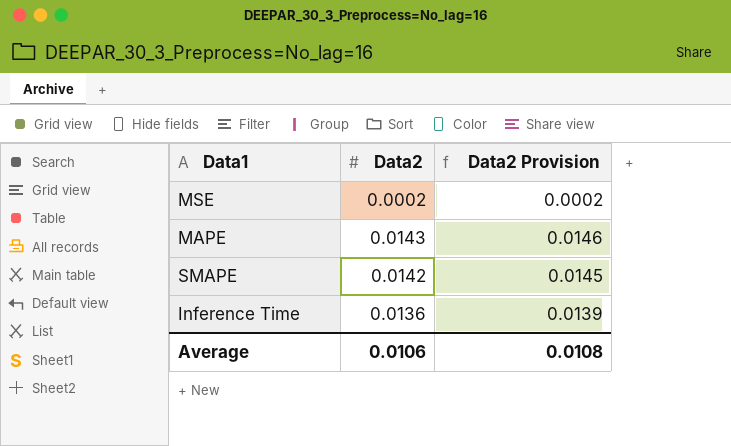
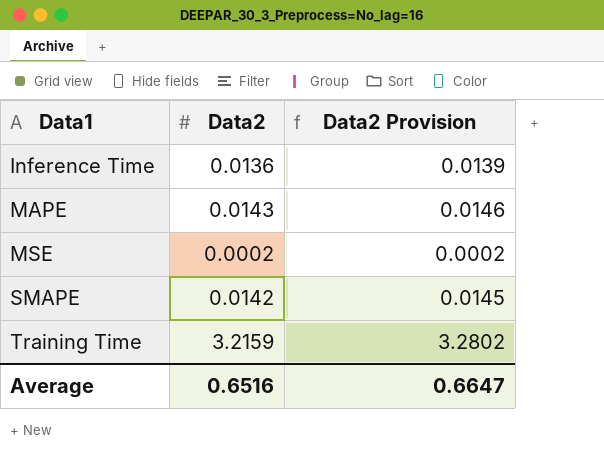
row order: none -> Data1 ascending
row Training Time: none -> 3.2159 | 3.2802
Average | Data2: 0.0106 -> 0.6516
Average | Data2 Provision: 0.0108 -> 0.6647

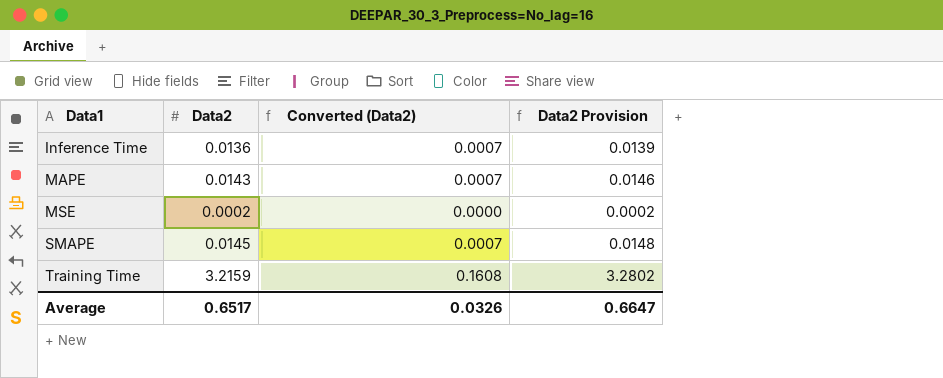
column Converted (Data2) | formula: none -> [Data2] * 0.05
SMAPE | Data2: 0.0142 -> 0.0145
SMAPE | Data2 Provision: 0.0145 -> 0.0148
Average | Data2: 0.6516 -> 0.6517

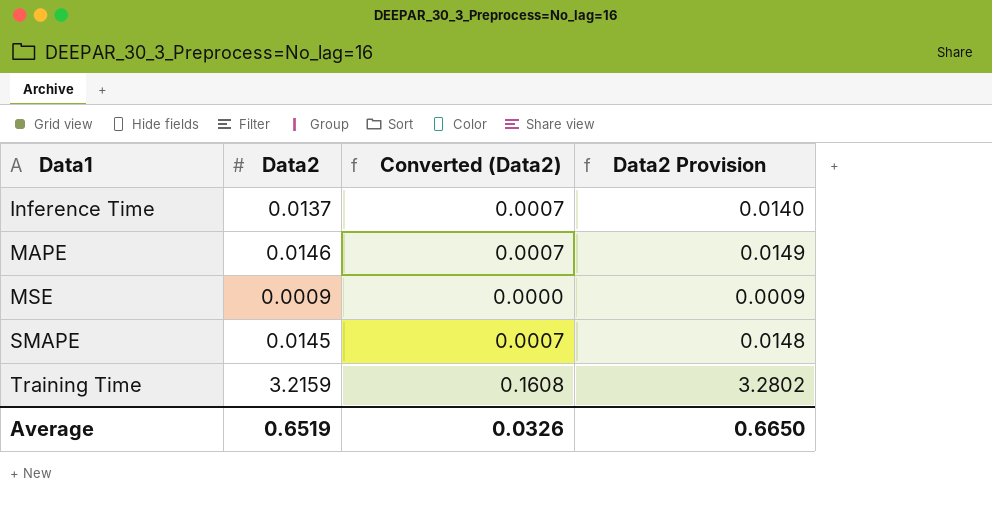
Inference Time | Data2: 0.0136 -> 0.0137
Inference Time | Data2 Provision: 0.0139 -> 0.0140
MAPE | Data2: 0.0143 -> 0.0146
MAPE | Data2 Provision: 0.0146 -> 0.0149
MSE | Data2: 0.0002 -> 0.0009
MSE | Data2 Provision: 0.0002 -> 0.0009
Average | Data2: 0.6517 -> 0.6519
Average | Data2 Provision: 0.6647 -> 0.6650

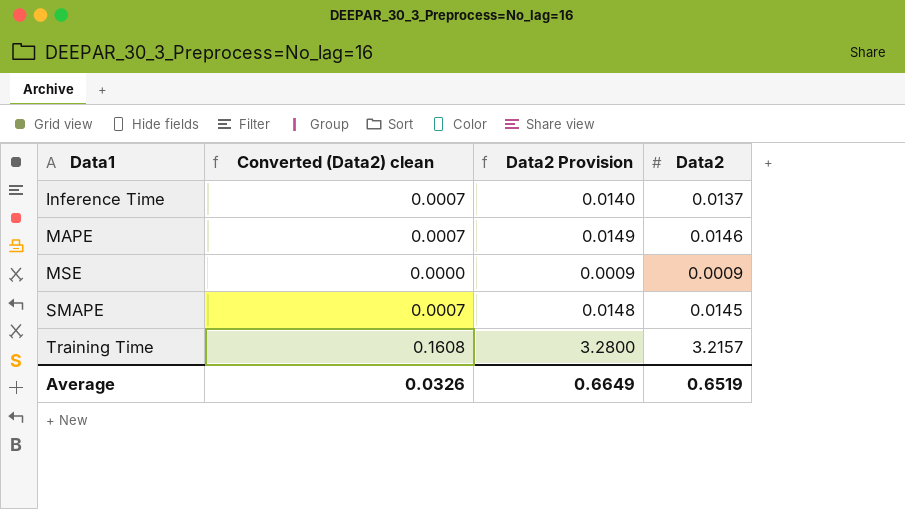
column name: Converted (Data2) -> Converted (Data2) clean
column Data2 | position: 2 -> 4
Training Time | Data2 Provision: 3.2802 -> 3.2800
Training Time | Data2: 3.2159 -> 3.2157
Average | Data2 Provision: 0.6650 -> 0.6649

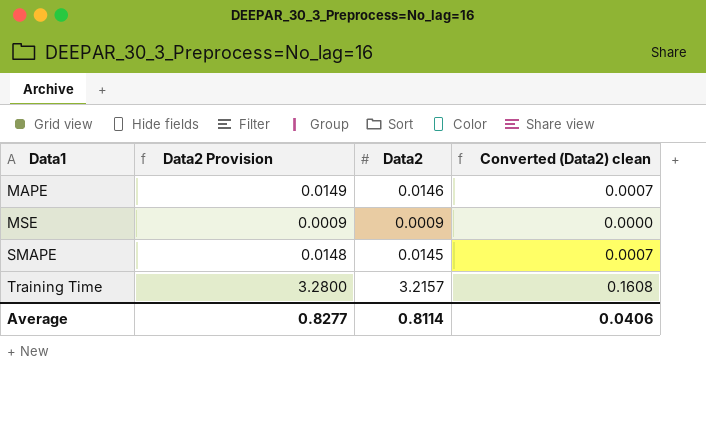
column Converted (Data2) clean | position: 2 -> 4
row Inference Time: 0.0007 | 0.0140 | 0.0137 -> none
Average | Data2 Provision: 0.6649 -> 0.8277
Average | Data2: 0.6519 -> 0.8114
Average | Converted (Data2) clean: 0.0326 -> 0.0406

